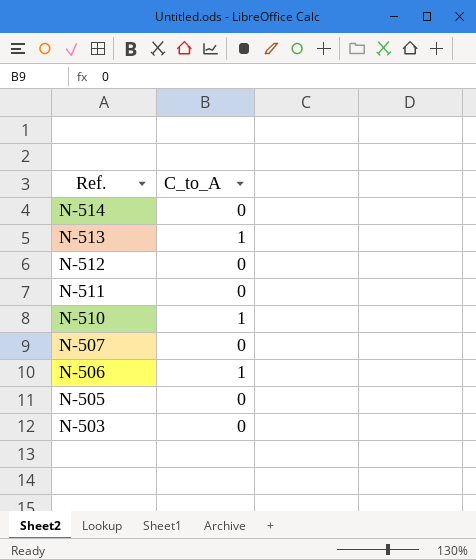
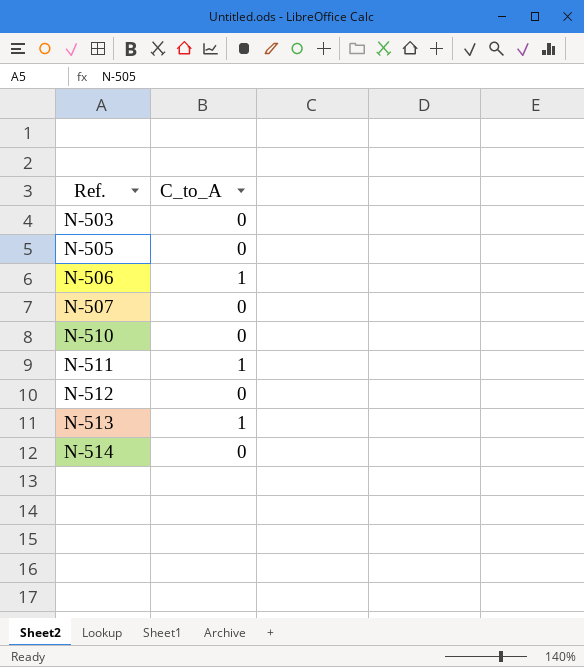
row order: Ref. descending -> Ref. ascending
N-510 | C_to_A: 1 -> 0
N-511 | C_to_A: 0 -> 1

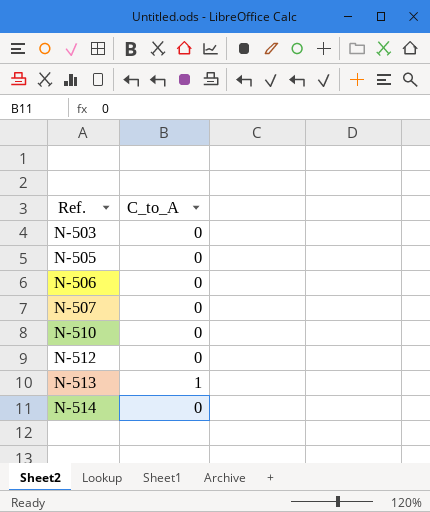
row N-511: 1 -> none
N-506 | C_to_A: 1 -> 0

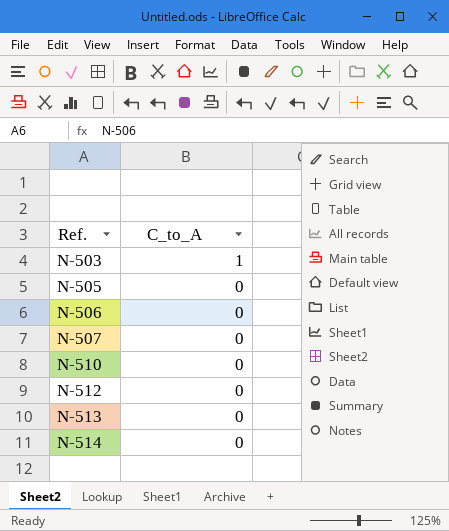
N-503 | C_to_A: 0 -> 1
N-513 | C_to_A: 1 -> 0

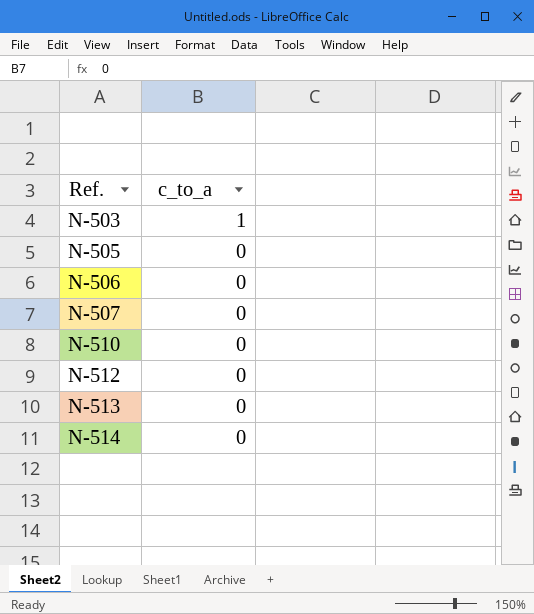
column name: C_to_A -> c_to_a

